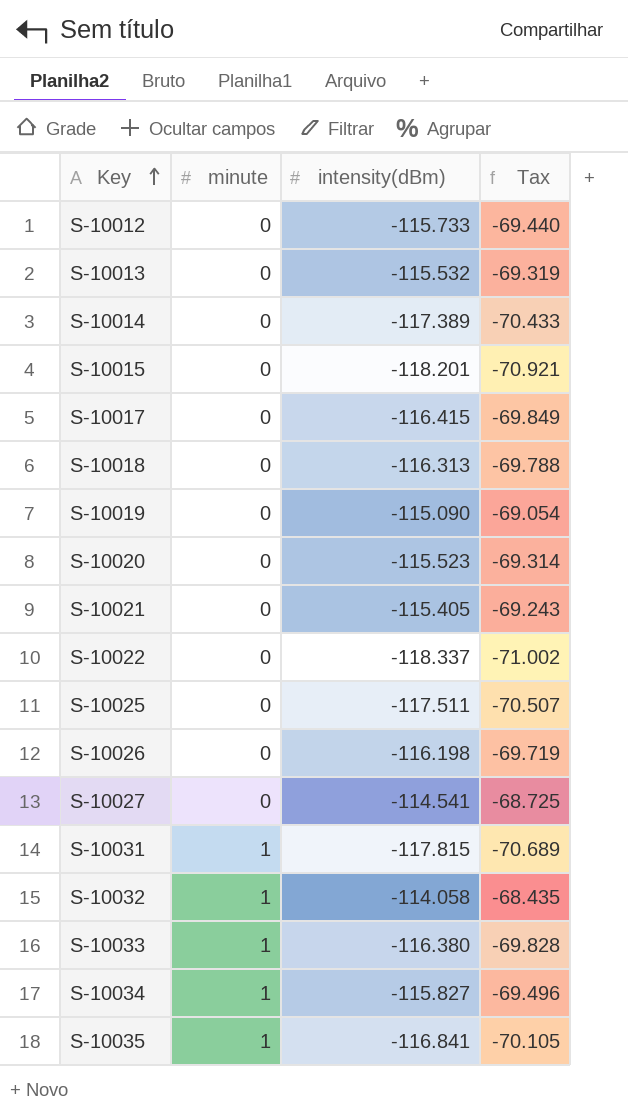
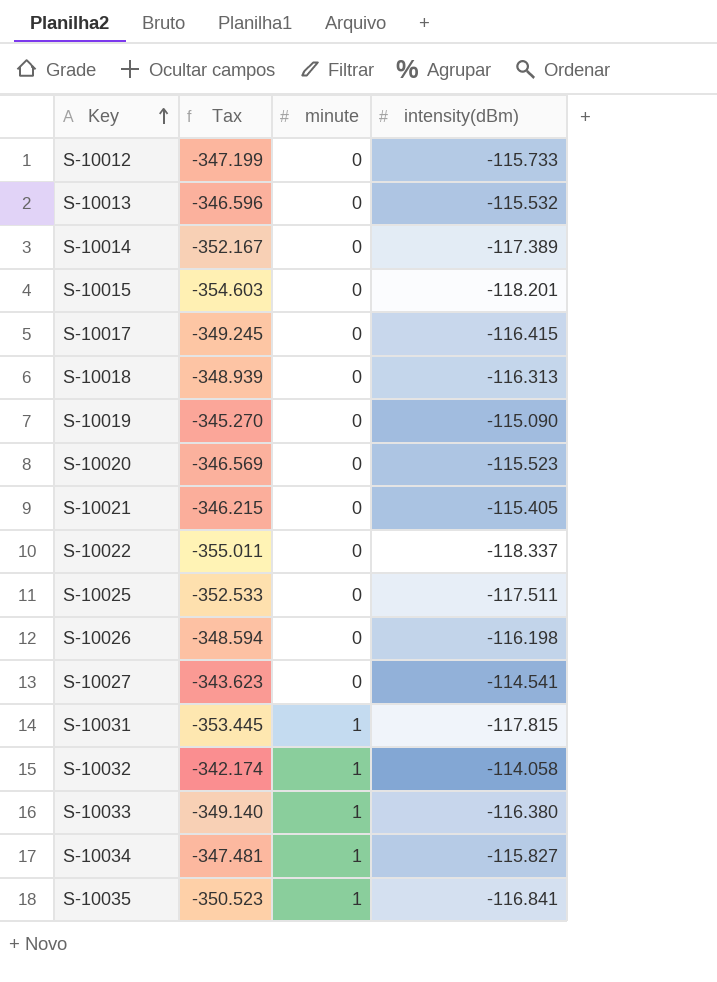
column Tax | formula: [intensity(dBm)] * 0.6 -> [intensity(dBm)] * 3
column Tax | position: 4 -> 2

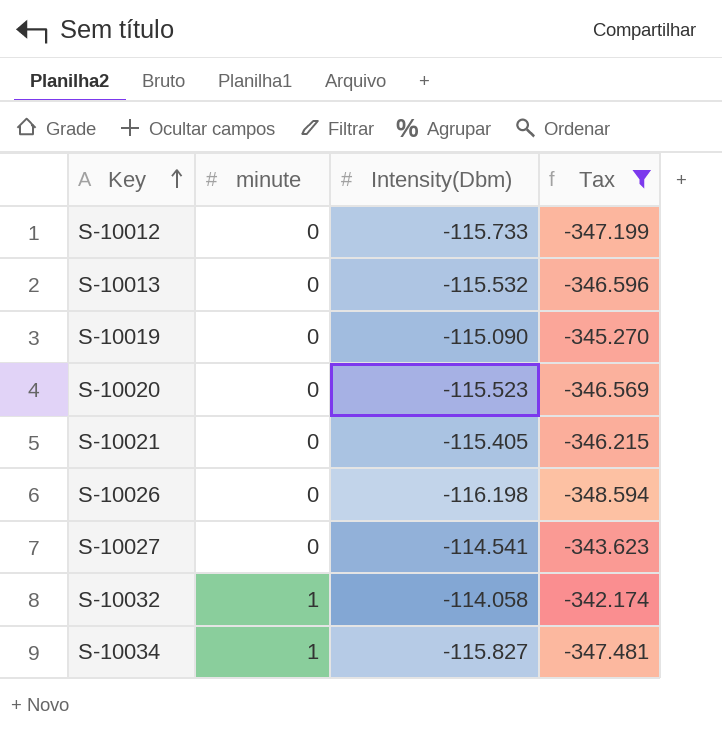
filter: none -> Tax >= -348.594
column name: intensity(dBm) -> Intensity(Dbm)
column Tax | position: 2 -> 4

